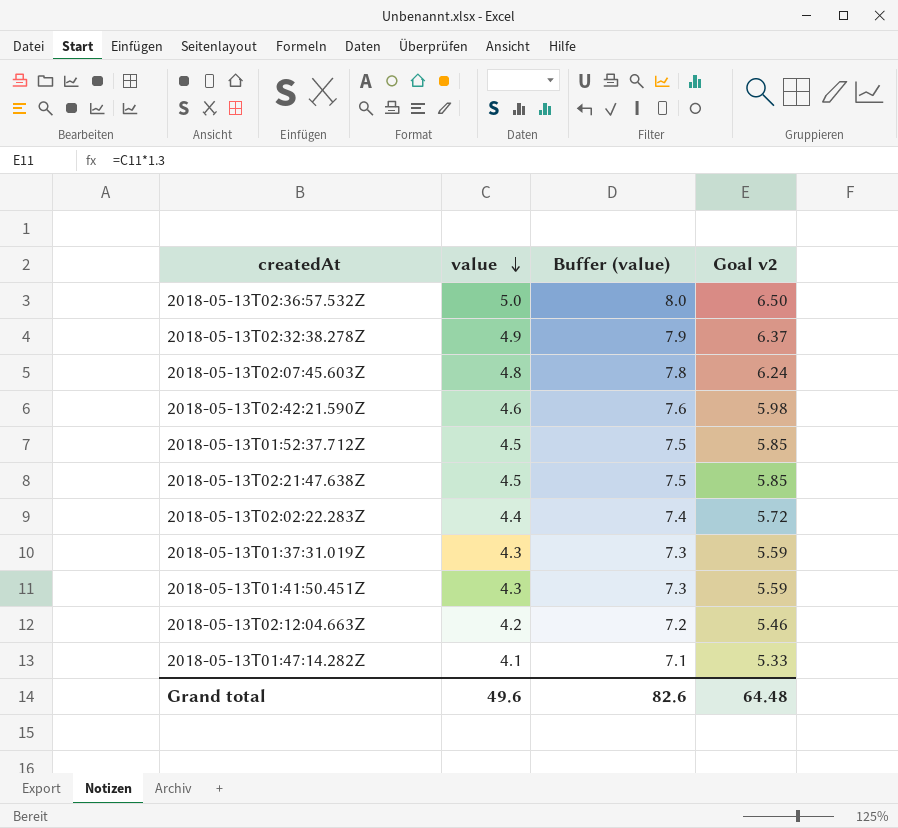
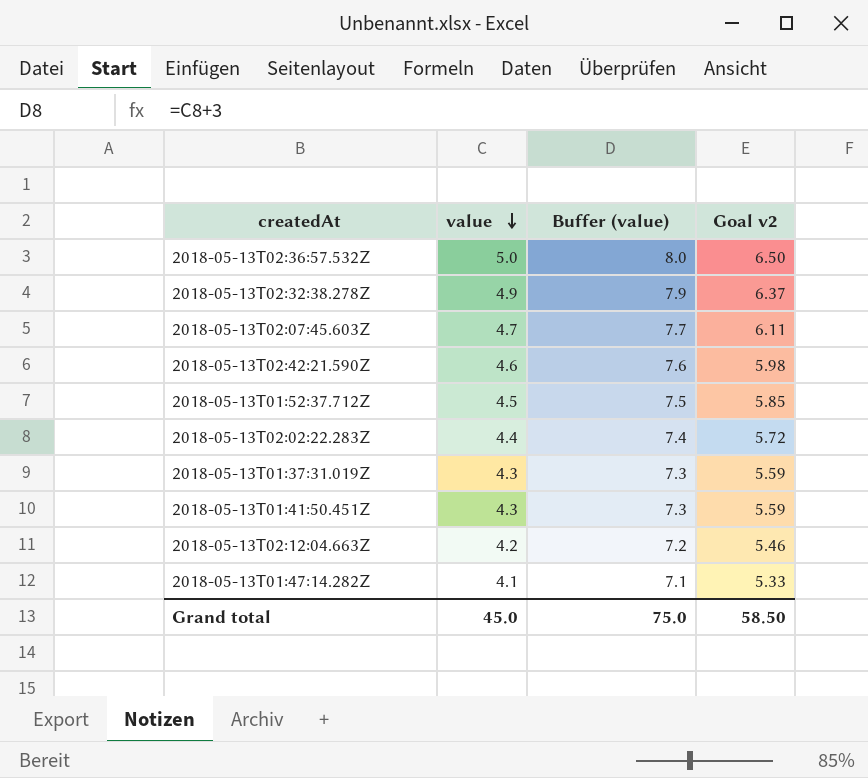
row 2018-05-13T02:21:47.638Z: 4.5 | 7.5 | 5.85 -> none
2018-05-13T02:07:45.603Z | value: 4.8 -> 4.7
2018-05-13T02:07:45.603Z | Buffer (value): 7.8 -> 7.7
2018-05-13T02:07:45.603Z | Goal v2: 6.24 -> 6.11
Grand total | value: 49.6 -> 45.0
Grand total | Buffer (value): 82.6 -> 75.0
Grand total | Goal v2: 64.48 -> 58.50

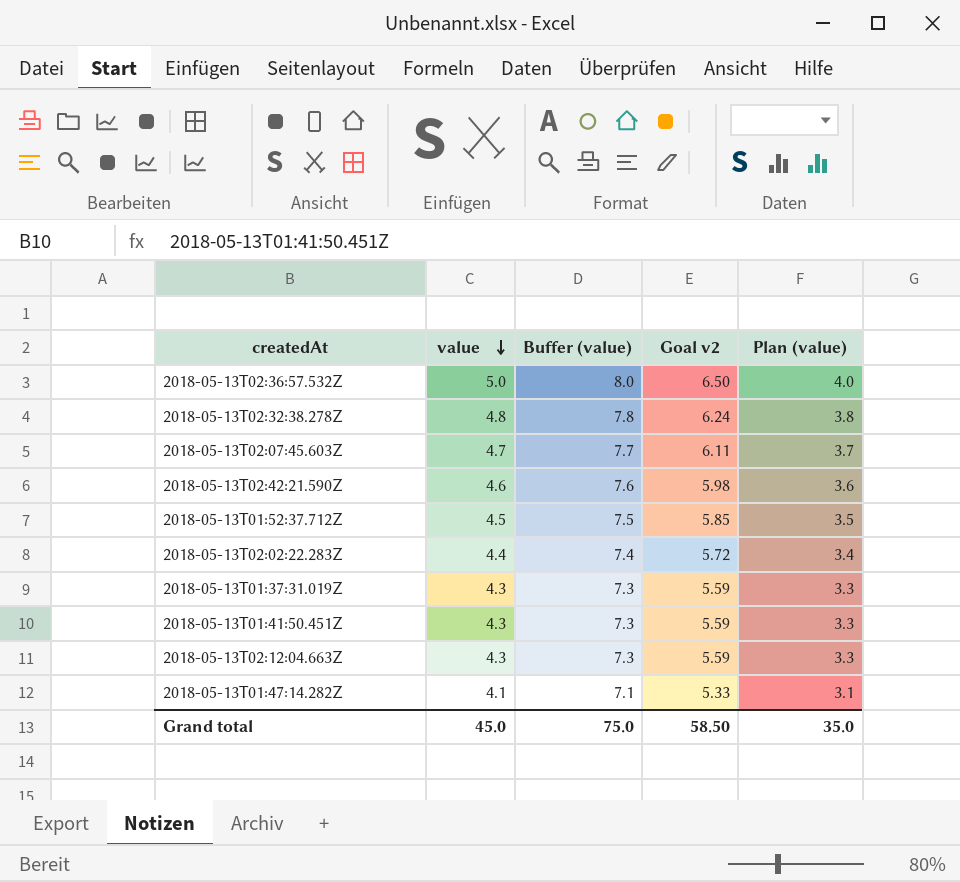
column Plan (value) | formula: none -> [value] - 1
2018-05-13T02:32:38.278Z | value: 4.9 -> 4.8
2018-05-13T02:32:38.278Z | Buffer (value): 7.9 -> 7.8
2018-05-13T02:32:38.278Z | Goal v2: 6.37 -> 6.24
2018-05-13T02:12:04.663Z | value: 4.2 -> 4.3
2018-05-13T02:12:04.663Z | Buffer (value): 7.2 -> 7.3
2018-05-13T02:12:04.663Z | Goal v2: 5.46 -> 5.59

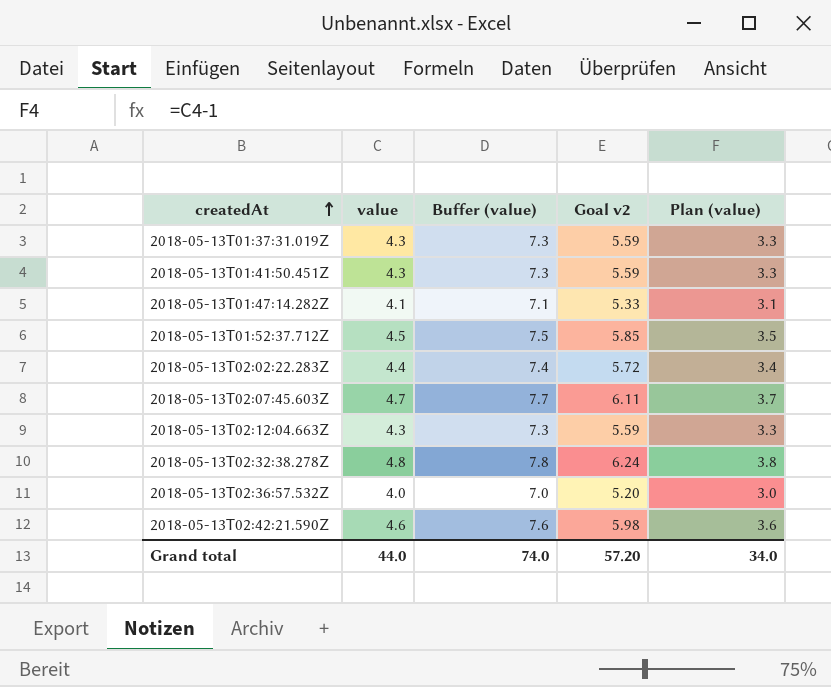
row order: value descending -> createdAt ascending
2018-05-13T02:36:57.532Z | value: 5.0 -> 4.0
2018-05-13T02:36:57.532Z | Buffer (value): 8.0 -> 7.0
2018-05-13T02:36:57.532Z | Goal v2: 6.50 -> 5.20
2018-05-13T02:36:57.532Z | Plan (value): 4.0 -> 3.0
Grand total | value: 45.0 -> 44.0
Grand total | Buffer (value): 75.0 -> 74.0
Grand total | Goal v2: 58.50 -> 57.20
Grand total | Plan (value): 35.0 -> 34.0

